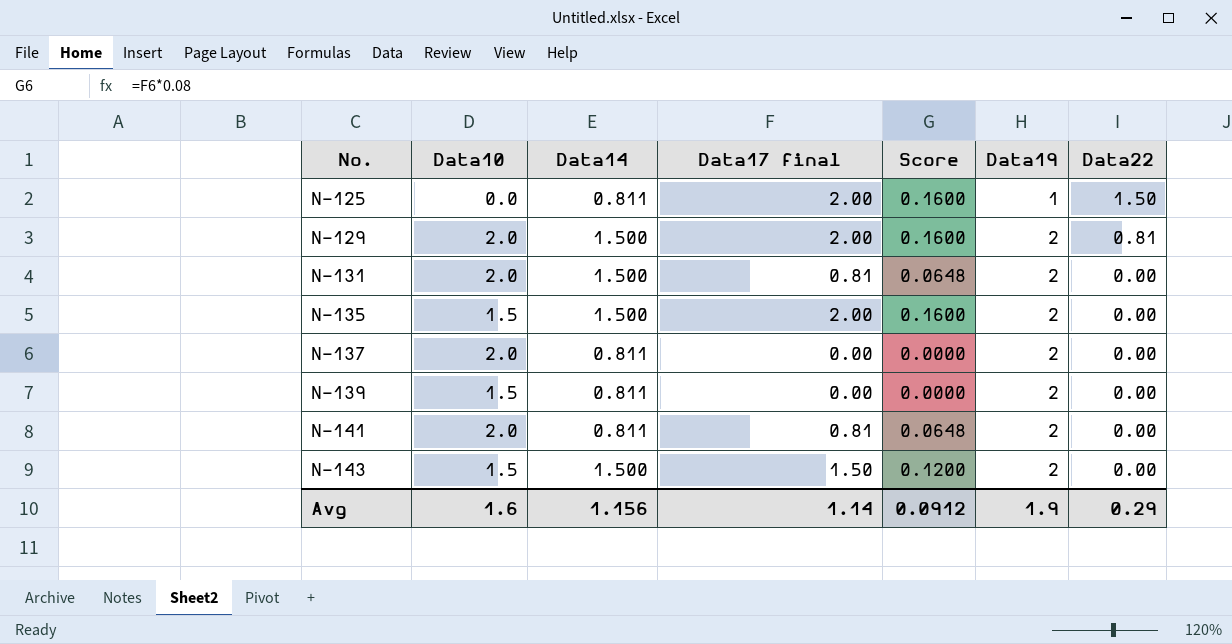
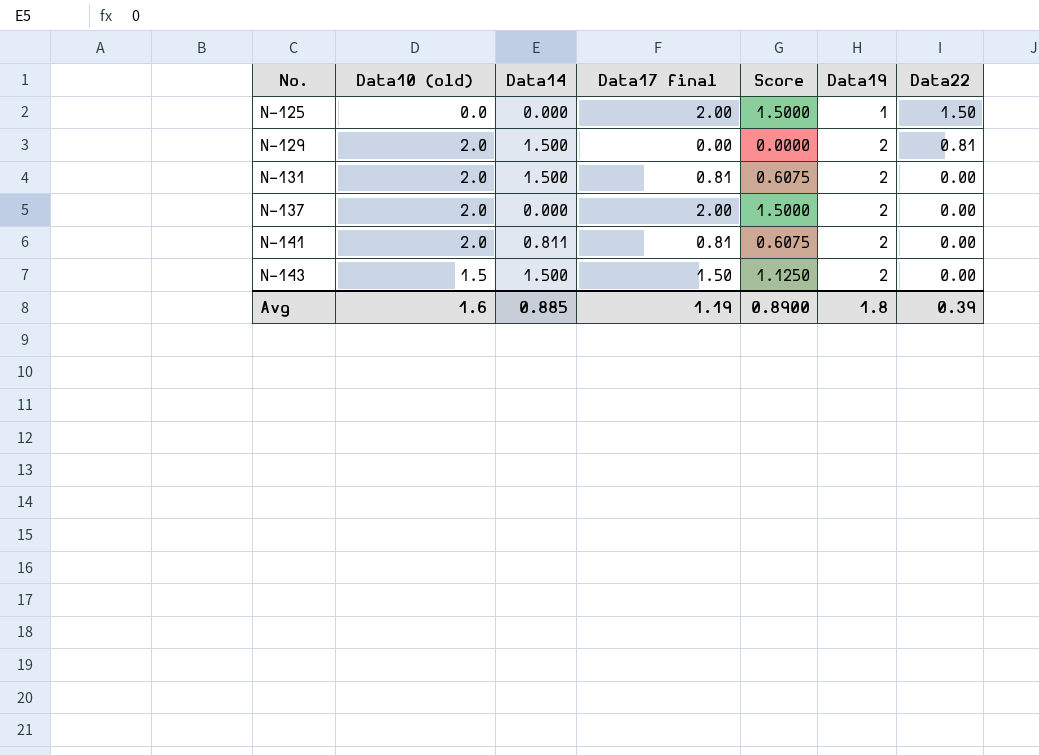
column name: Data10 -> Data10 (old)
column Score | formula: [Data17 final] * 0.08 -> [Data17 final] * 0.75
row N-135: 1.5 | 1.500 | 2.00 | 0.1600 | 2 | 0.00 -> none
row N-139: 1.5 | 0.811 | 0.00 | 0.0000 | 2 | 0.00 -> none
N-125 | Data14: 0.811 -> 0.000
N-129 | Data17 final: 2.00 -> 0.00
N-137 | Data14: 0.811 -> 0.000
N-137 | Data17 final: 0.00 -> 2.00
Avg | Data14: 1.156 -> 0.885
Avg | Data17 final: 1.14 -> 1.19
Avg | Score: 0.0912 -> 0.8900
Avg | Data19: 1.9 -> 1.8
Avg | Data22: 0.29 -> 0.39

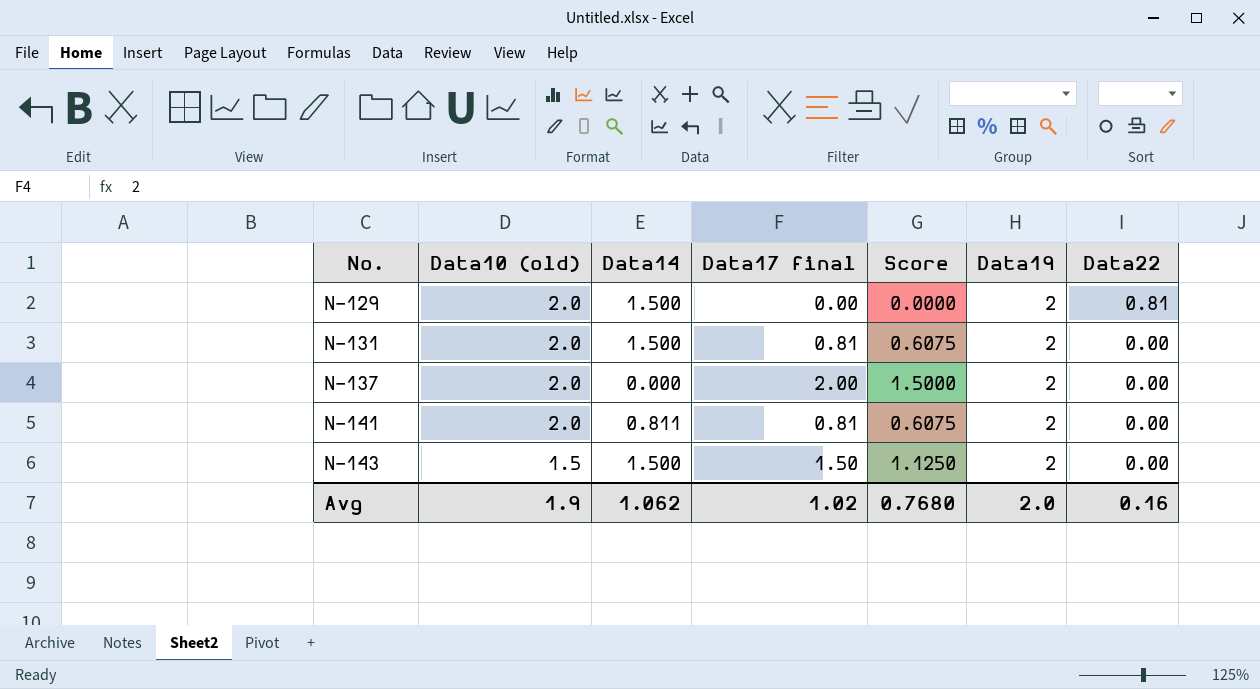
row N-125: 0.0 | 0.000 | 2.00 | 1.5000 | 1 | 1.50 -> none
Avg | Data10 (old): 1.6 -> 1.9
Avg | Data14: 0.885 -> 1.062
Avg | Data17 final: 1.19 -> 1.02
Avg | Score: 0.8900 -> 0.7680
Avg | Data19: 1.8 -> 2.0
Avg | Data22: 0.39 -> 0.16

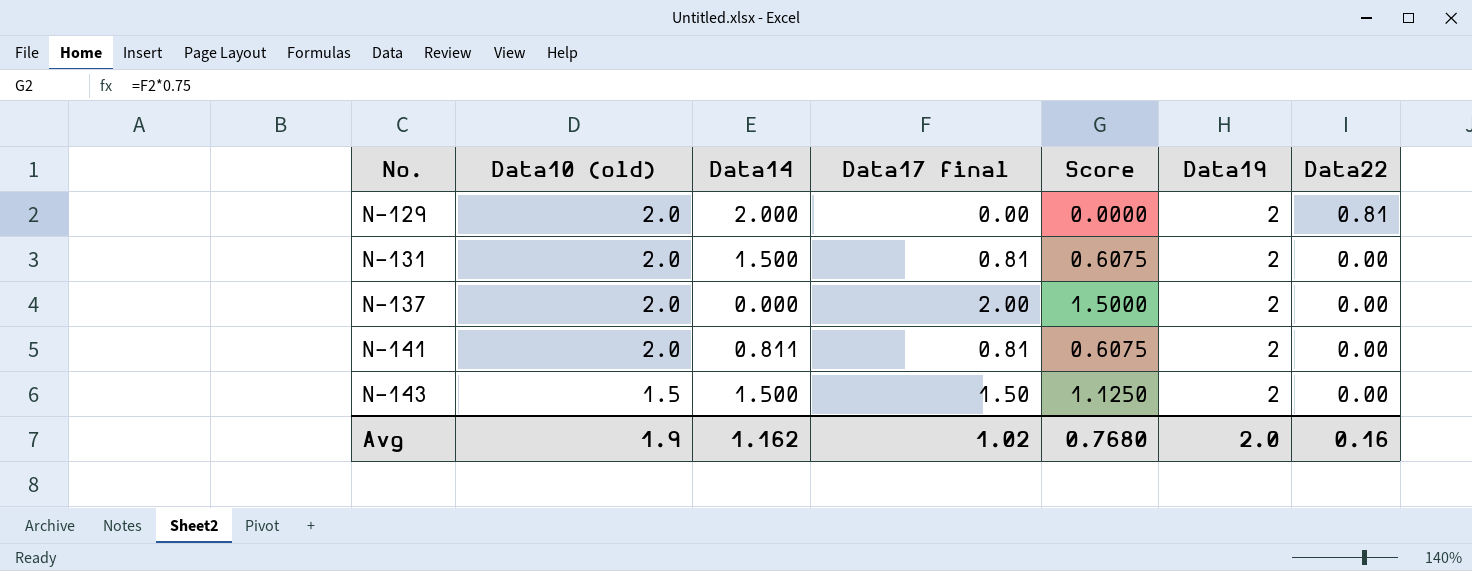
N-129 | Data14: 1.500 -> 2.000
Avg | Data14: 1.062 -> 1.162

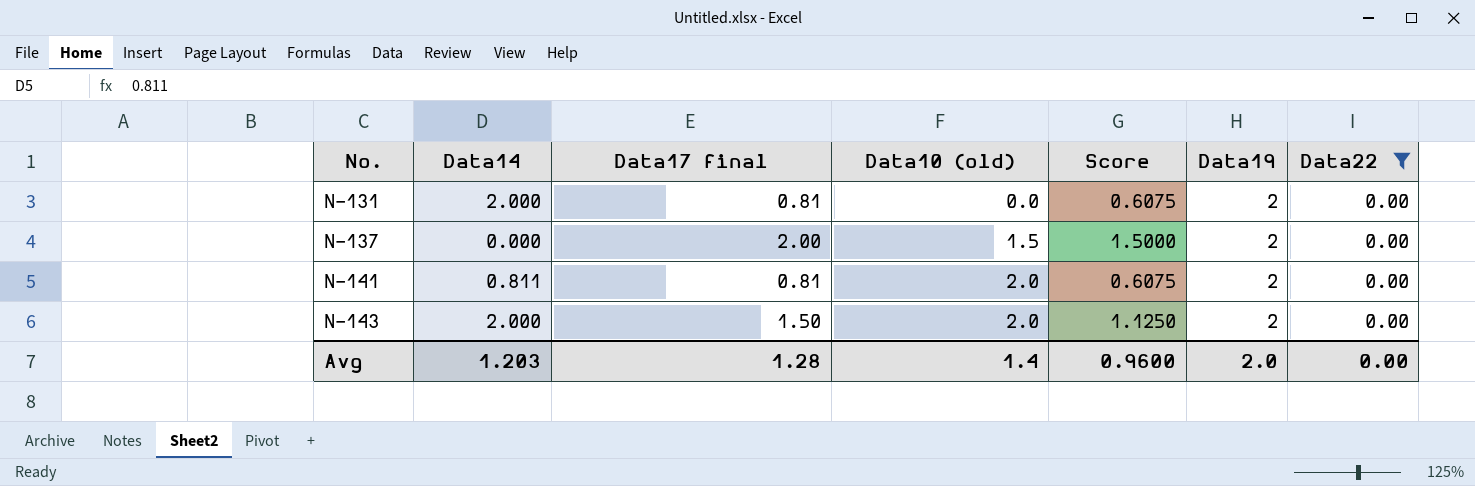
filter: none -> Data22 = 0.00
column Data10 (old) | position: 2 -> 4
N-131 | Data14: 1.500 -> 2.000
N-131 | Data10 (old): 2.0 -> 0.0
N-137 | Data10 (old): 2.0 -> 1.5
N-143 | Data14: 1.500 -> 2.000
N-143 | Data10 (old): 1.5 -> 2.0
Avg | Data14: 1.162 -> 1.203
Avg | Data17 final: 1.02 -> 1.28
Avg | Data10 (old): 1.9 -> 1.4
Avg | Score: 0.7680 -> 0.9600
Avg | Data22: 0.16 -> 0.00

